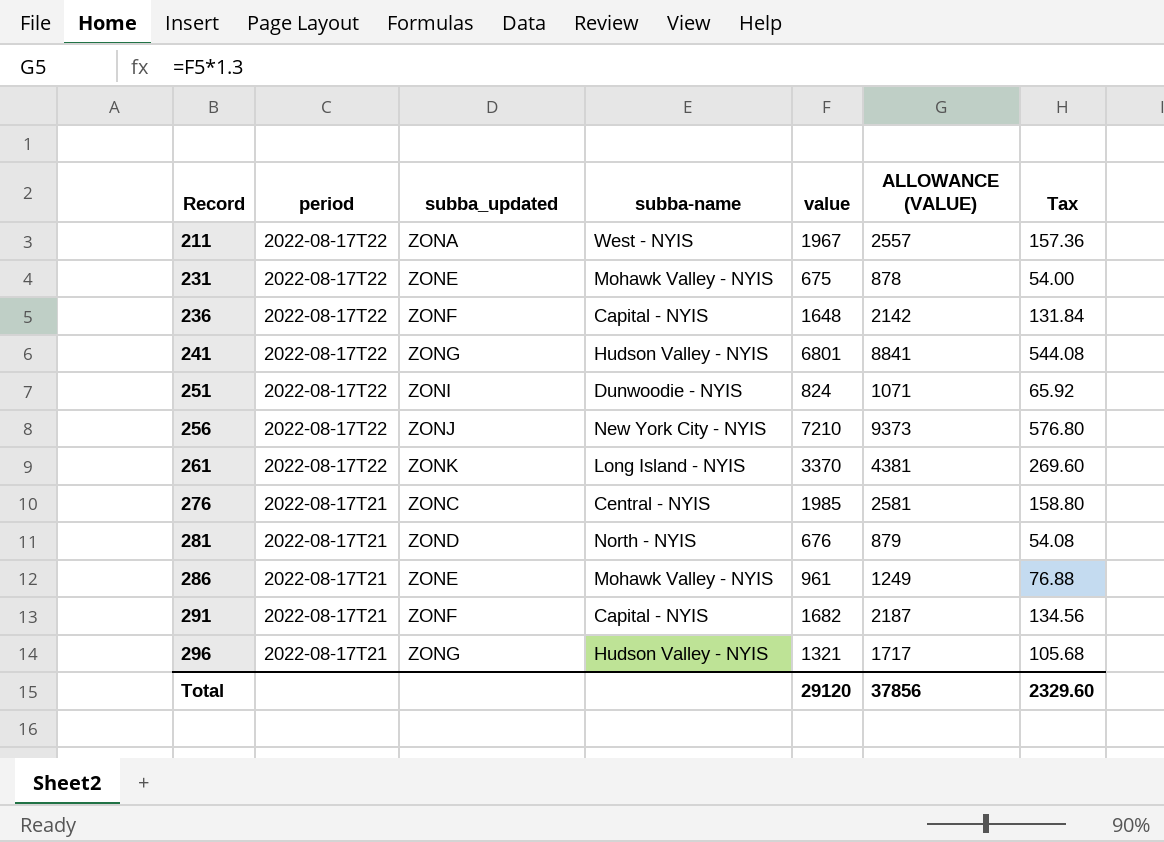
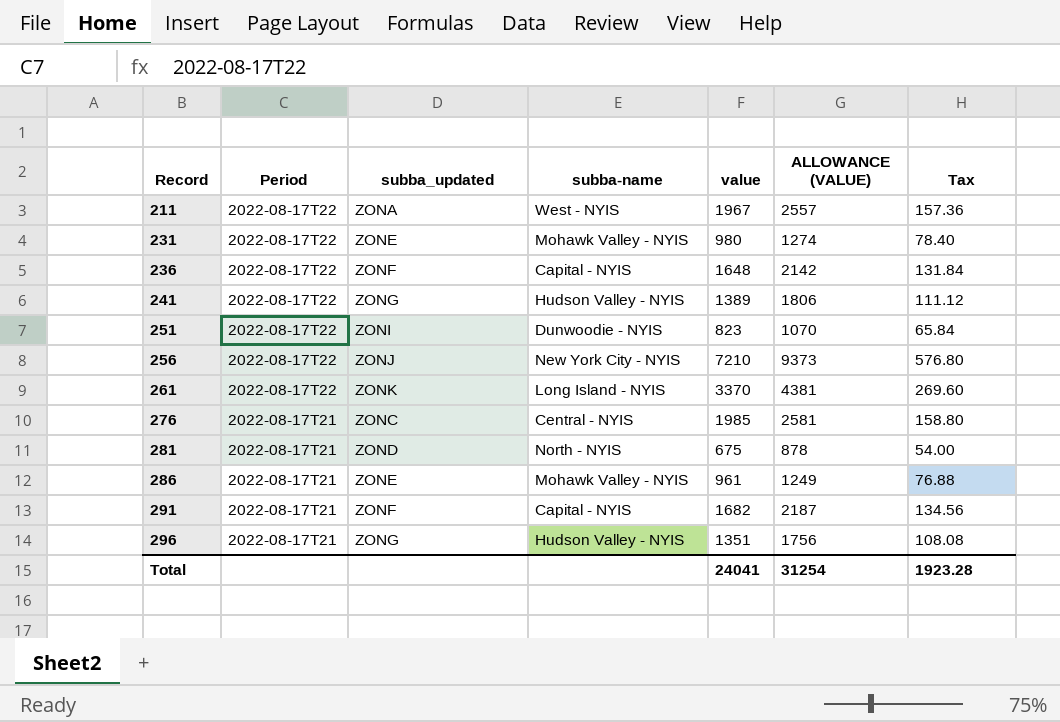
column name: period -> Period
231 | value: 675 -> 980
231 | ALLOWANCE (VALUE): 878 -> 1274
231 | Tax: 54.00 -> 78.40
241 | value: 6801 -> 1389
241 | ALLOWANCE (VALUE): 8841 -> 1806
241 | Tax: 544.08 -> 111.12
251 | value: 824 -> 823
251 | ALLOWANCE (VALUE): 1071 -> 1070
251 | Tax: 65.92 -> 65.84
281 | value: 676 -> 675
281 | ALLOWANCE (VALUE): 879 -> 878
281 | Tax: 54.08 -> 54.00
296 | value: 1321 -> 1351
296 | ALLOWANCE (VALUE): 1717 -> 1756
296 | Tax: 105.68 -> 108.08
Total | value: 29120 -> 24041
Total | ALLOWANCE (VALUE): 37856 -> 31254
Total | Tax: 2329.60 -> 1923.28

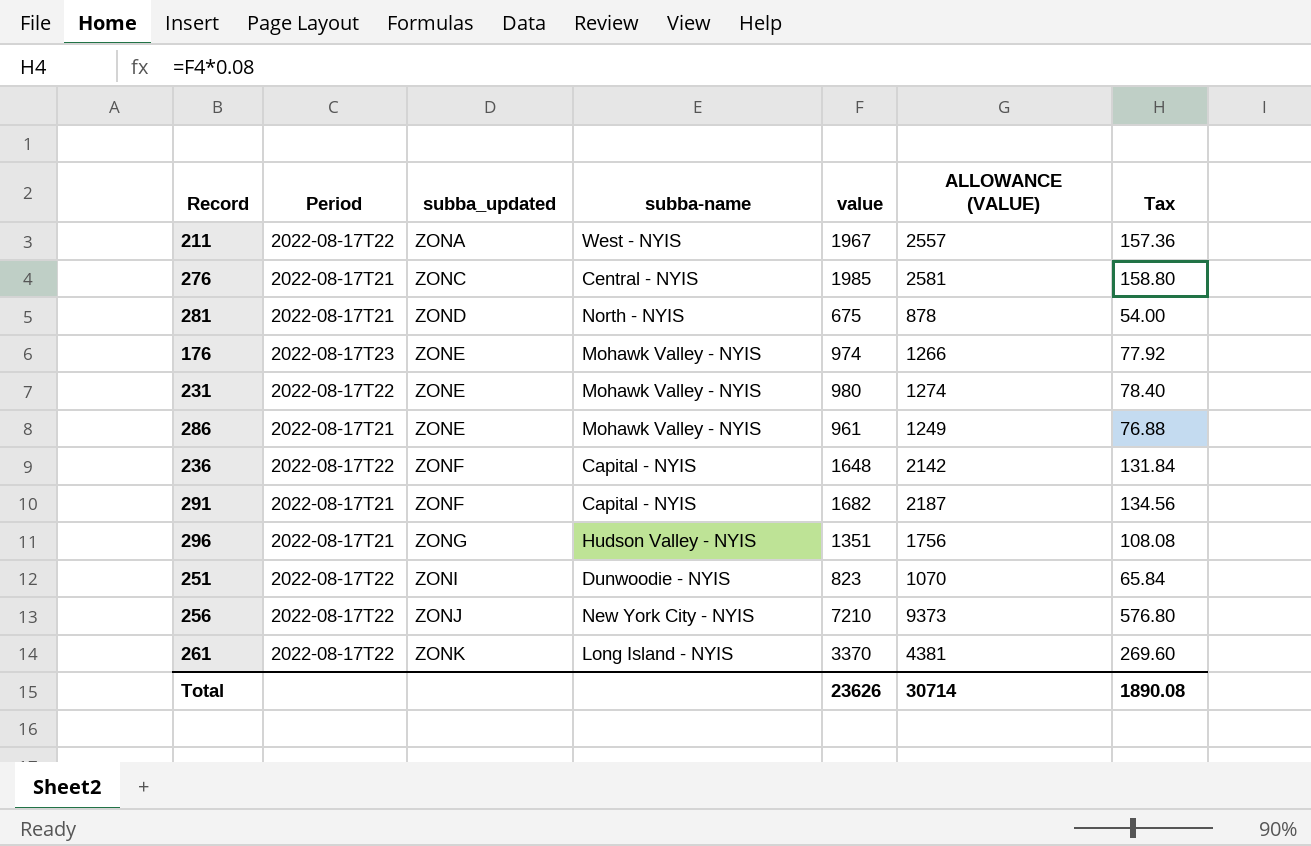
row order: Record ascending -> subba_updated ascending
row 241: 2022-08-17T22 | ZONG | Hudson Valley - NYIS | 1389 | 1806 | 111.12 -> none
row 176: none -> 2022-08-17T23 | ZONE | Mohawk Valley - NYIS | 974 | 1266 | 77.92
Total | value: 24041 -> 23626
Total | ALLOWANCE (VALUE): 31254 -> 30714
Total | Tax: 1923.28 -> 1890.08

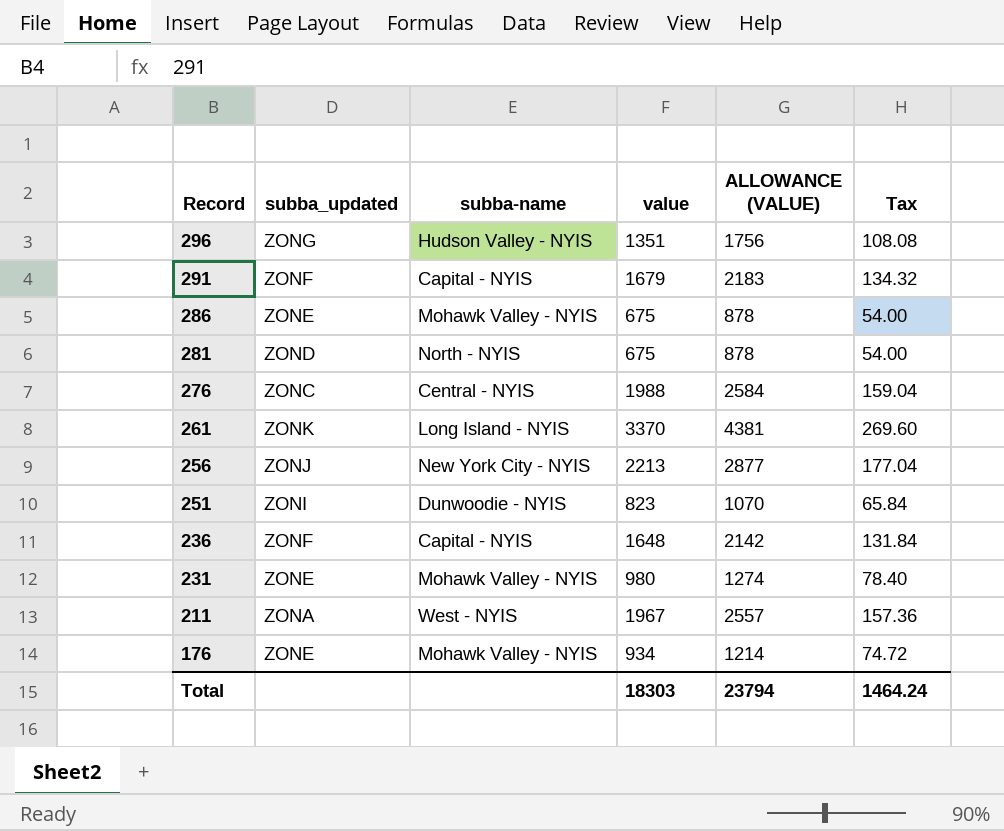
row order: subba_updated ascending -> Record descending
column Period | position: 2 -> none
291 | value: 1682 -> 1679
291 | ALLOWANCE (VALUE): 2187 -> 2183
291 | Tax: 134.56 -> 134.32
286 | value: 961 -> 675
286 | ALLOWANCE (VALUE): 1249 -> 878
286 | Tax: 76.88 -> 54.00
276 | value: 1985 -> 1988
276 | ALLOWANCE (VALUE): 2581 -> 2584
276 | Tax: 158.80 -> 159.04
256 | value: 7210 -> 2213
256 | ALLOWANCE (VALUE): 9373 -> 2877
256 | Tax: 576.80 -> 177.04
176 | value: 974 -> 934
176 | ALLOWANCE (VALUE): 1266 -> 1214
176 | Tax: 77.92 -> 74.72
Total | value: 23626 -> 18303
Total | ALLOWANCE (VALUE): 30714 -> 23794
Total | Tax: 1890.08 -> 1464.24

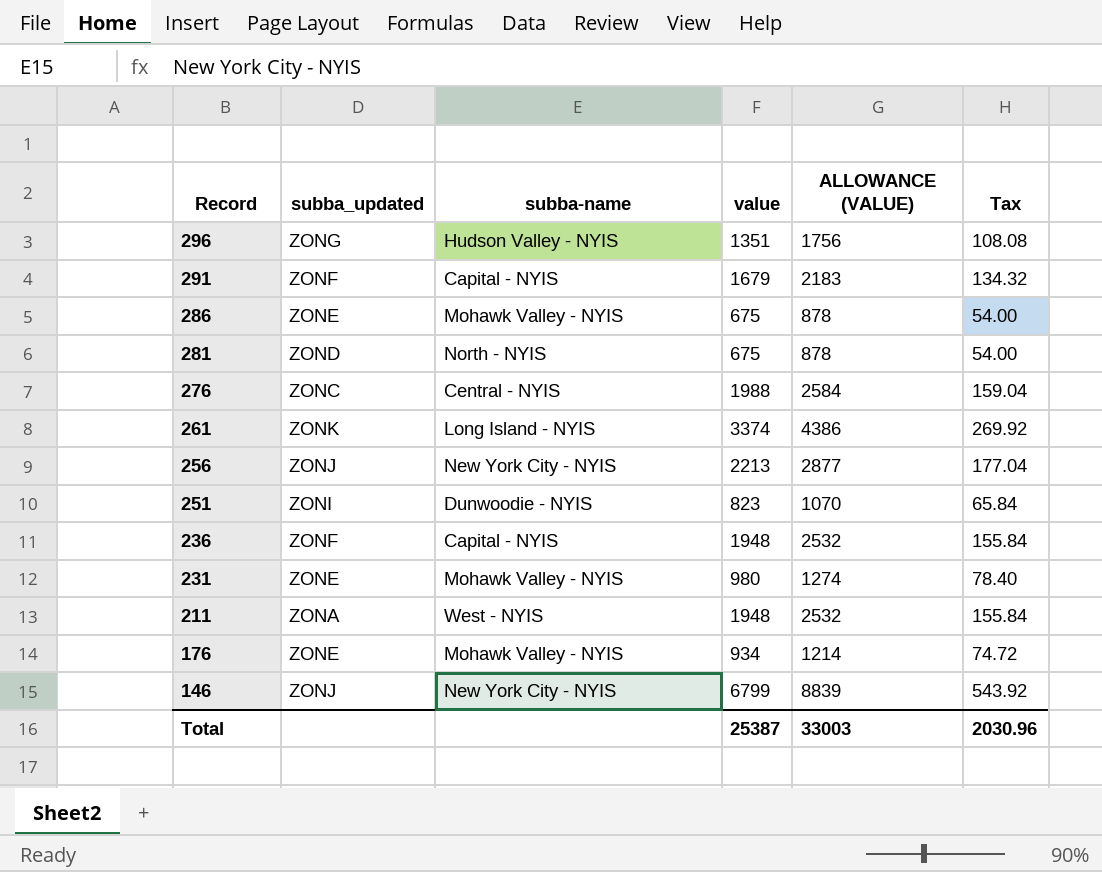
261 | value: 3370 -> 3374
261 | ALLOWANCE (VALUE): 4381 -> 4386
261 | Tax: 269.60 -> 269.92
236 | value: 1648 -> 1948
236 | ALLOWANCE (VALUE): 2142 -> 2532
236 | Tax: 131.84 -> 155.84
211 | value: 1967 -> 1948
211 | ALLOWANCE (VALUE): 2557 -> 2532
211 | Tax: 157.36 -> 155.84
row 146: none -> ZONJ | New York City - NYIS | 6799 | 8839 | 543.92
Total | value: 18303 -> 25387
Total | ALLOWANCE (VALUE): 23794 -> 33003
Total | Tax: 1464.24 -> 2030.96

